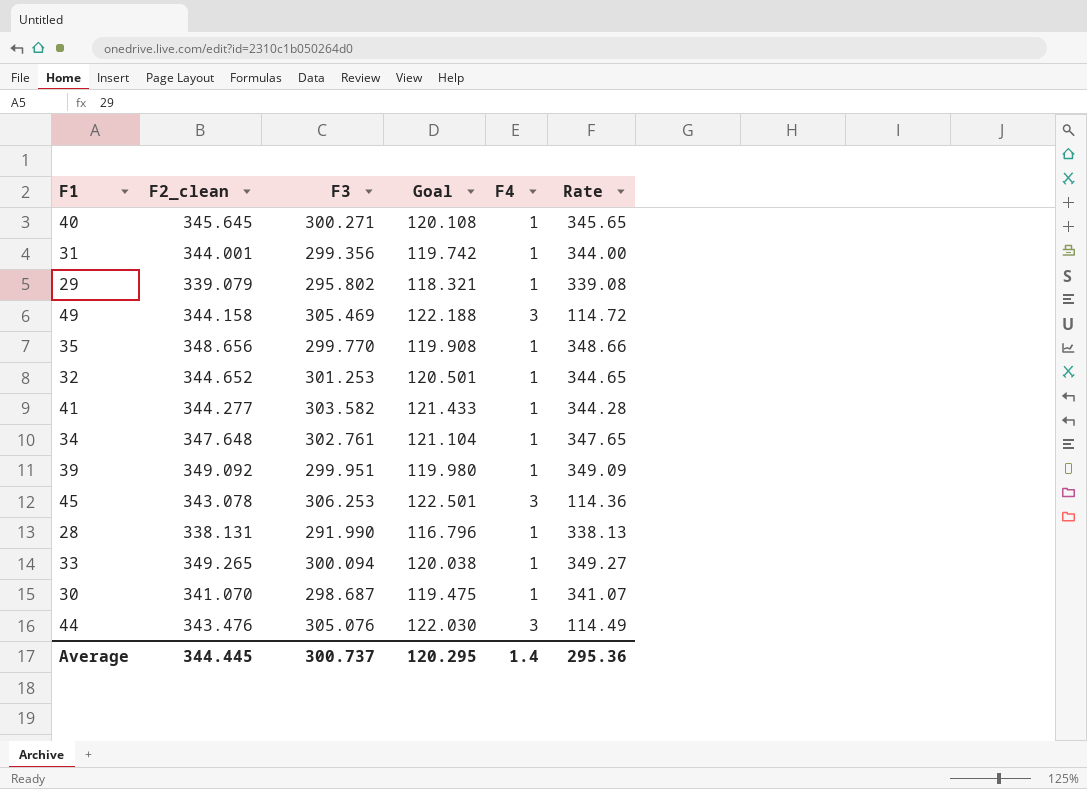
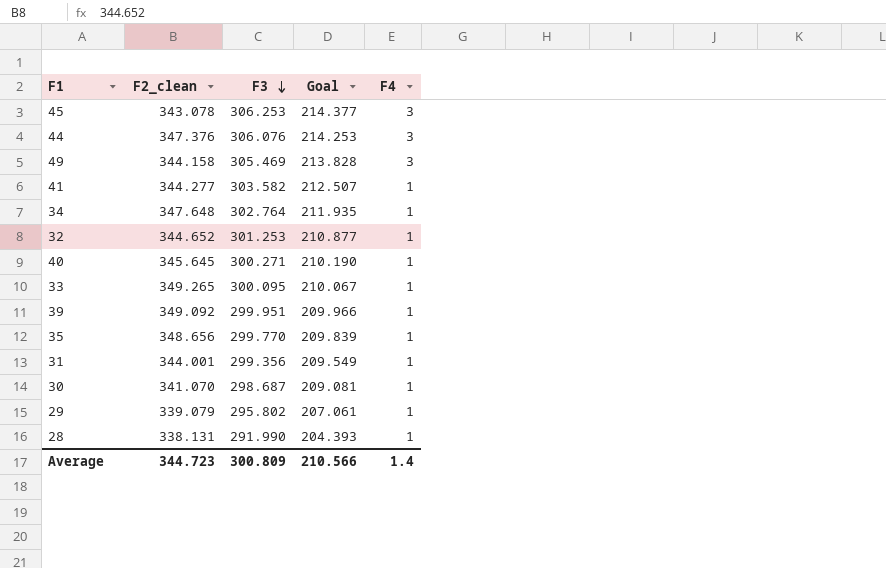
row order: none -> F3 descending
column Rate | formula: [F2_clean] / [F4] -> none
column Goal | formula: [F3] * 0.4 -> [F3] * 0.7
44 | F2_clean: 343.476 -> 347.376
44 | F3: 305.076 -> 306.076
34 | F3: 302.761 -> 302.764
33 | F3: 300.094 -> 300.095
Average | F2_clean: 344.445 -> 344.723
Average | F3: 300.737 -> 300.809
Average | Goal: 120.295 -> 210.566

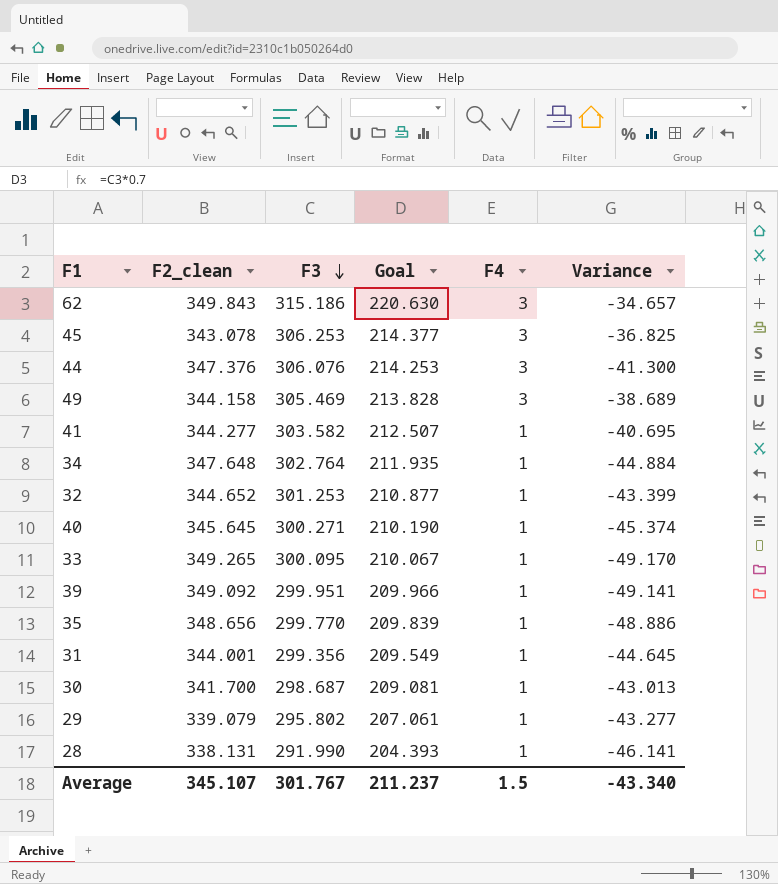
column Variance | formula: none -> [F3] - [F2_clean]
row 62: none -> 349.843 | 315.186 | 220.630 | 3 | -34.657
30 | F2_clean: 341.070 -> 341.700
Average | F2_clean: 344.723 -> 345.107
Average | F3: 300.809 -> 301.767
Average | Goal: 210.566 -> 211.237
Average | F4: 1.4 -> 1.5

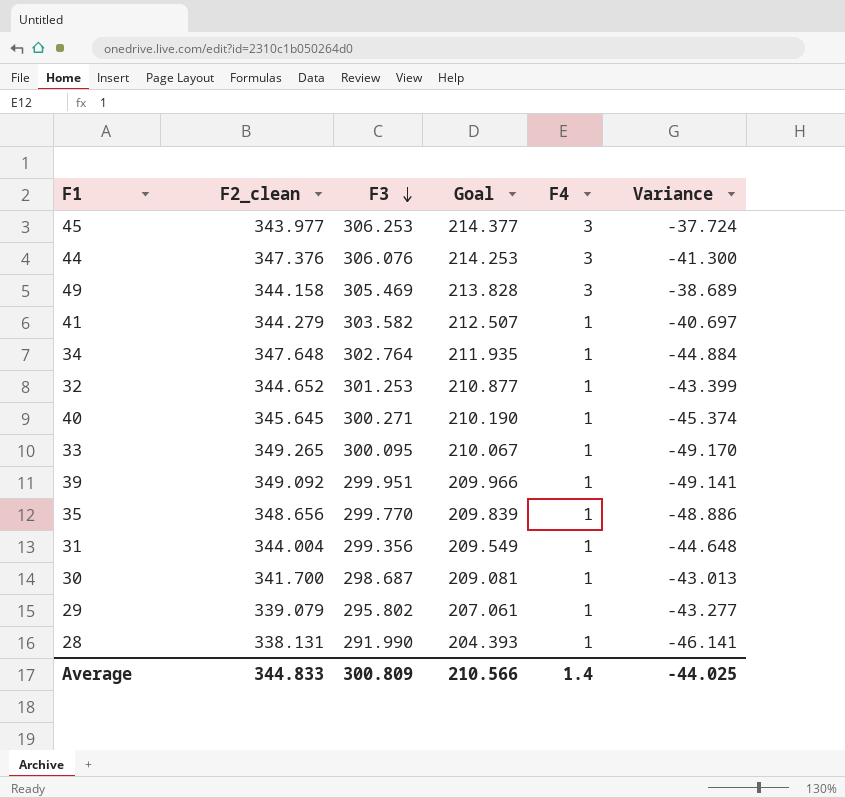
row 62: 349.843 | 315.186 | 220.630 | 3 | -34.657 -> none
45 | F2_clean: 343.078 -> 343.977
45 | Variance: -36.825 -> -37.724
41 | F2_clean: 344.277 -> 344.279
41 | Variance: -40.695 -> -40.697
31 | F2_clean: 344.001 -> 344.004
31 | Variance: -44.645 -> -44.648
Average | F2_clean: 345.107 -> 344.833
Average | F3: 301.767 -> 300.809
Average | Goal: 211.237 -> 210.566
Average | F4: 1.5 -> 1.4
Average | Variance: -43.340 -> -44.025

